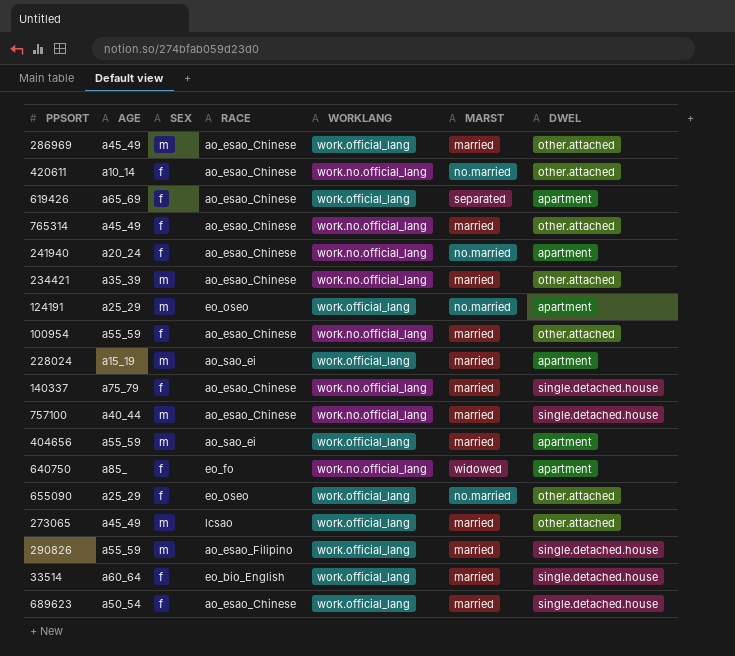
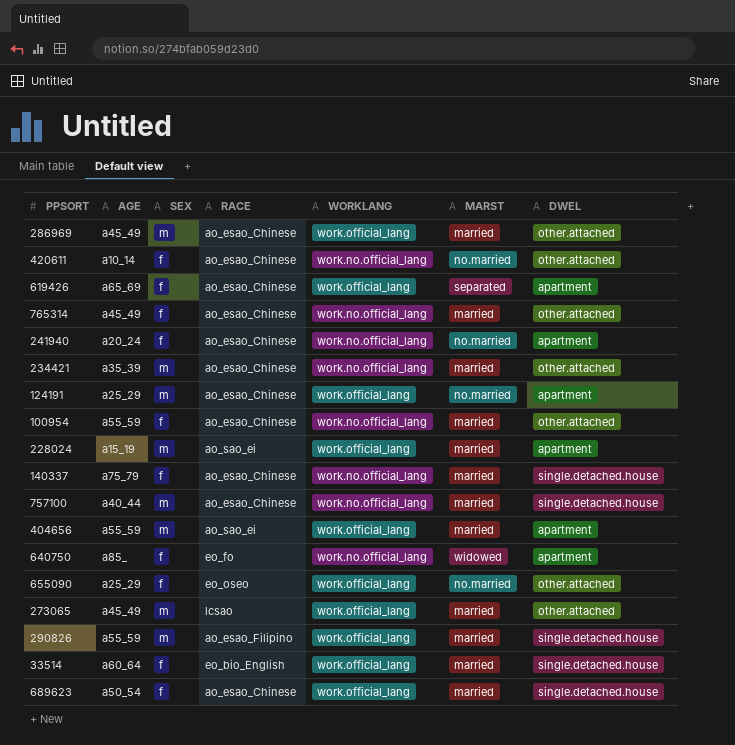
124191 | RACE: eo_oseo -> ao_esao_Chinese

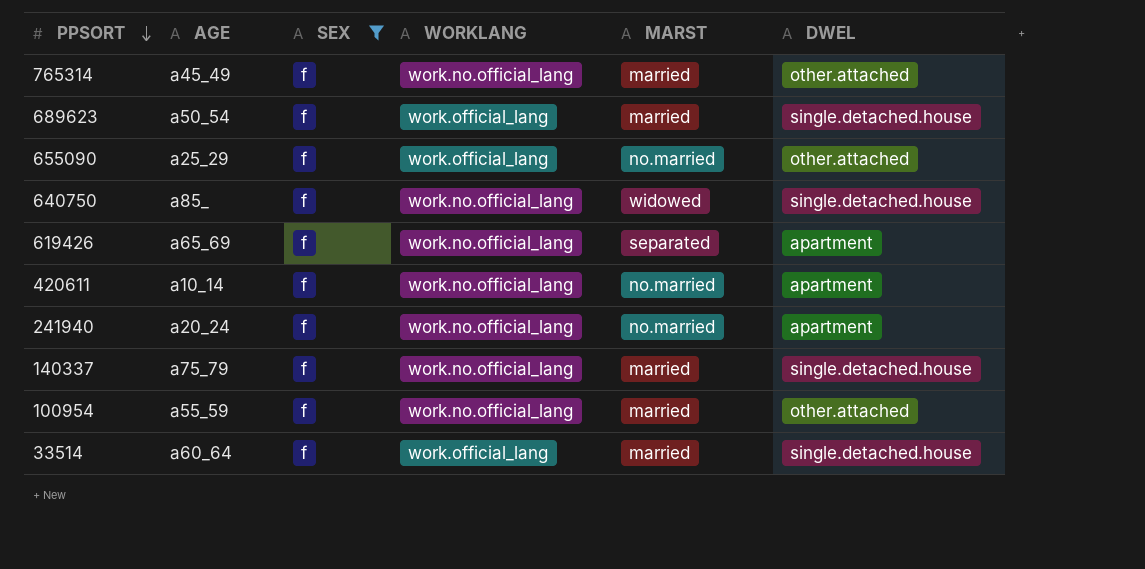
filter: none -> SEX = f
row order: none -> PPSORT descending
column RACE | position: 4 -> none
640750 | DWEL: apartment -> single.detached.house
619426 | WORKLANG: work.official_lang -> work.no.official_lang
420611 | DWEL: other.attached -> apartment

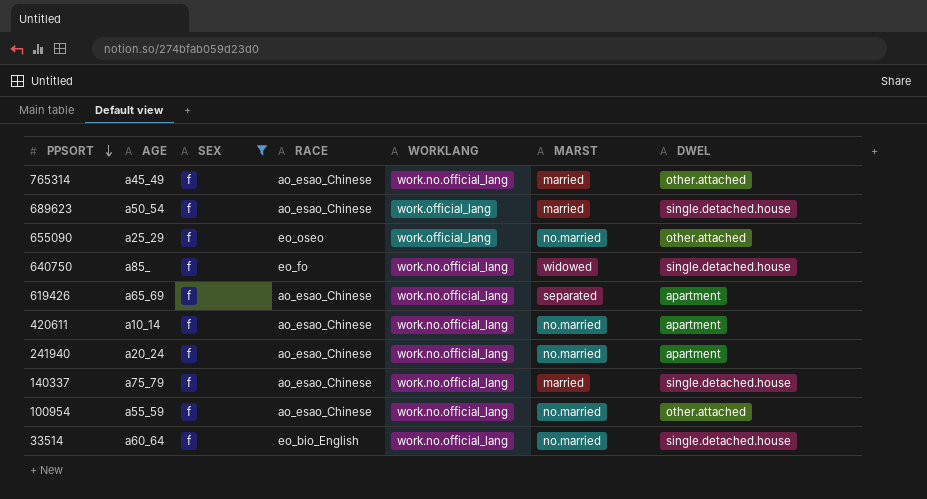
column RACE | position: none -> 4
100954 | MARST: married -> no.married
33514 | WORKLANG: work.official_lang -> work.no.official_lang
33514 | MARST: married -> no.married

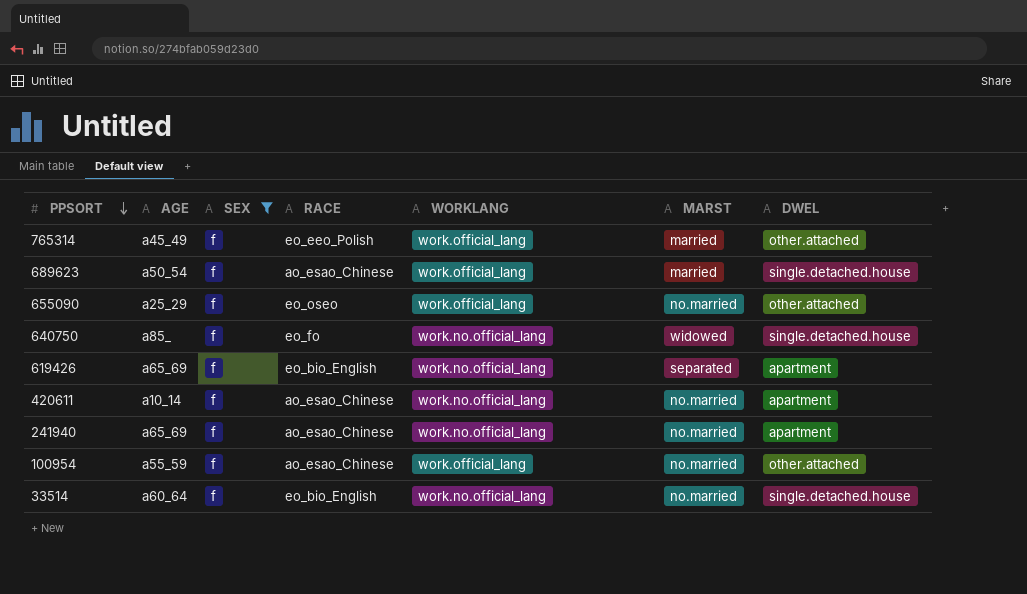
row 140337: a75_79 | f | ao_esao_Chinese | work.no.official_lang | married | single.detached.house -> none
765314 | RACE: ao_esao_Chinese -> eo_eeo_Polish
765314 | WORKLANG: work.no.official_lang -> work.official_lang
619426 | RACE: ao_esao_Chinese -> eo_bio_English
241940 | AGE: a20_24 -> a65_69
100954 | WORKLANG: work.no.official_lang -> work.official_lang

